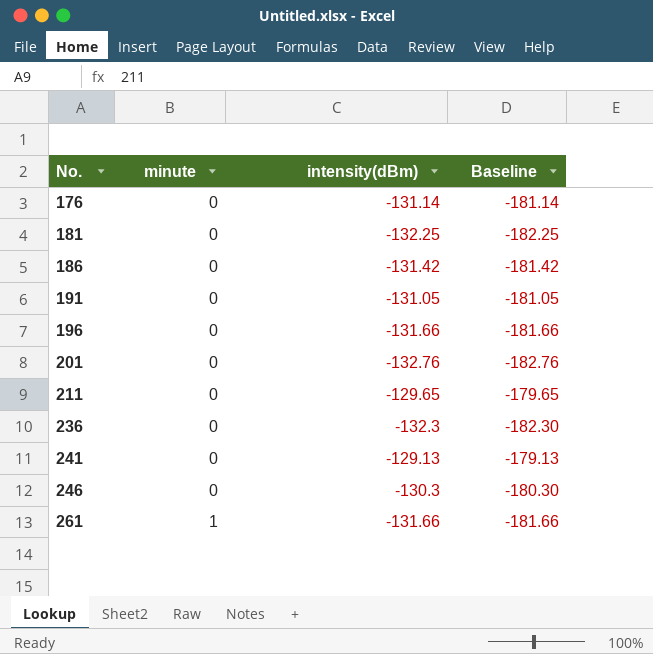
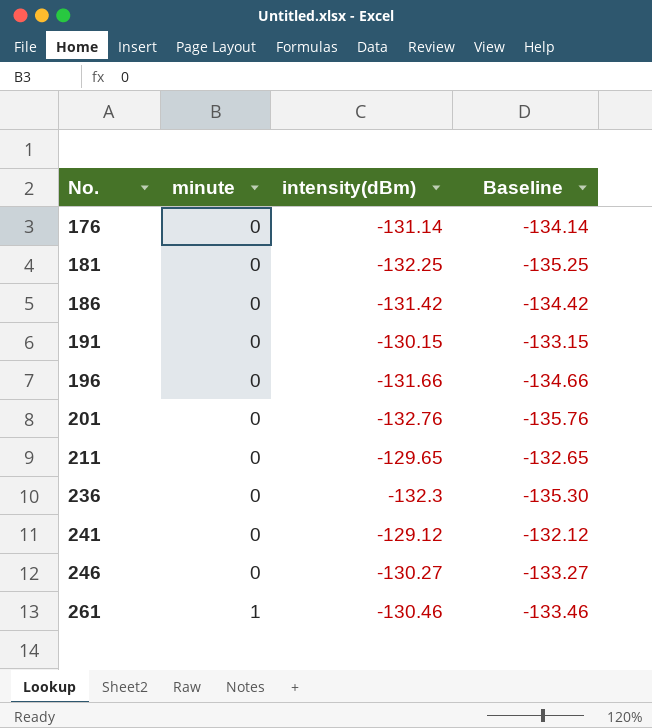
column Baseline | formula: [intensity(dBm)] - 50 -> [intensity(dBm)] - 3
191 | intensity(dBm): -131.05 -> -130.15
241 | intensity(dBm): -129.13 -> -129.12
246 | intensity(dBm): -130.3 -> -130.27
261 | intensity(dBm): -131.66 -> -130.46

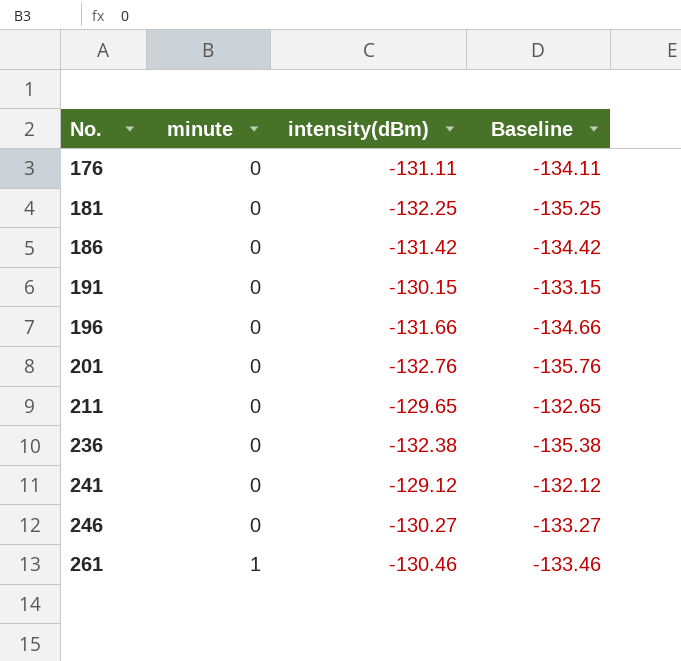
176 | intensity(dBm): -131.14 -> -131.11
176 | Baseline: -134.14 -> -134.11
236 | intensity(dBm): -132.3 -> -132.38
236 | Baseline: -135.30 -> -135.38

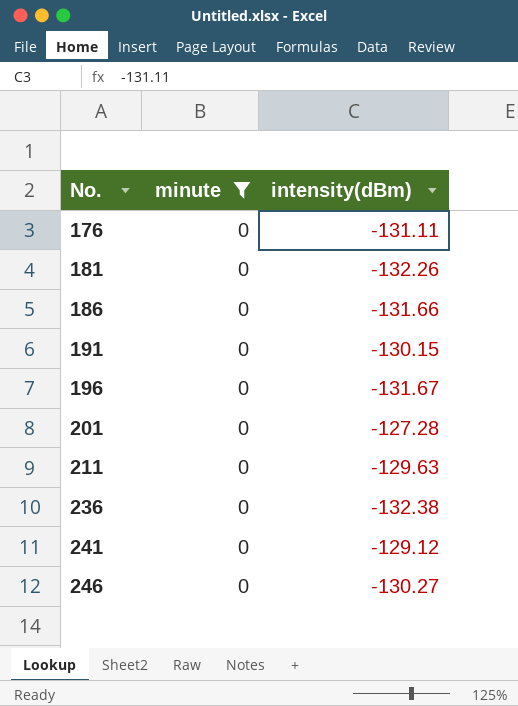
filter: none -> minute = 0
column Baseline | formula: [intensity(dBm)] - 3 -> none
181 | intensity(dBm): -132.25 -> -132.26
186 | intensity(dBm): -131.42 -> -131.66
196 | intensity(dBm): -131.66 -> -131.67
201 | intensity(dBm): -132.76 -> -127.28
211 | intensity(dBm): -129.65 -> -129.63

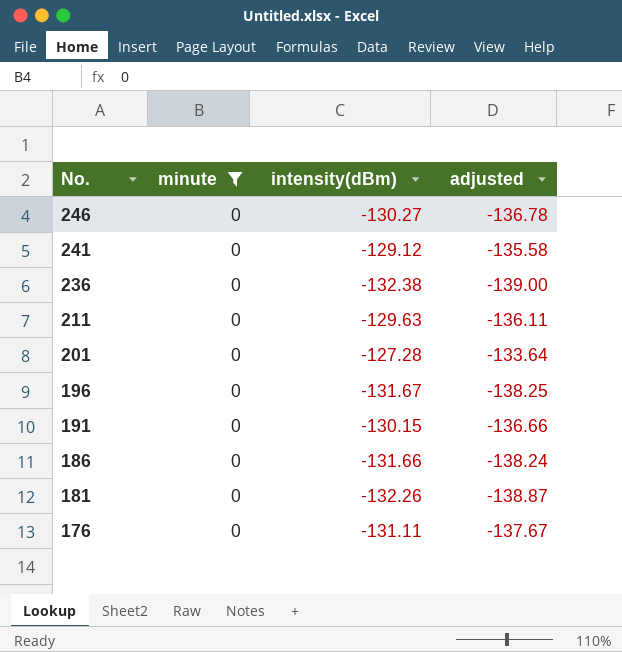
row order: No. ascending -> No. descending
column adjusted | formula: none -> [intensity(dBm)] * 1.05

